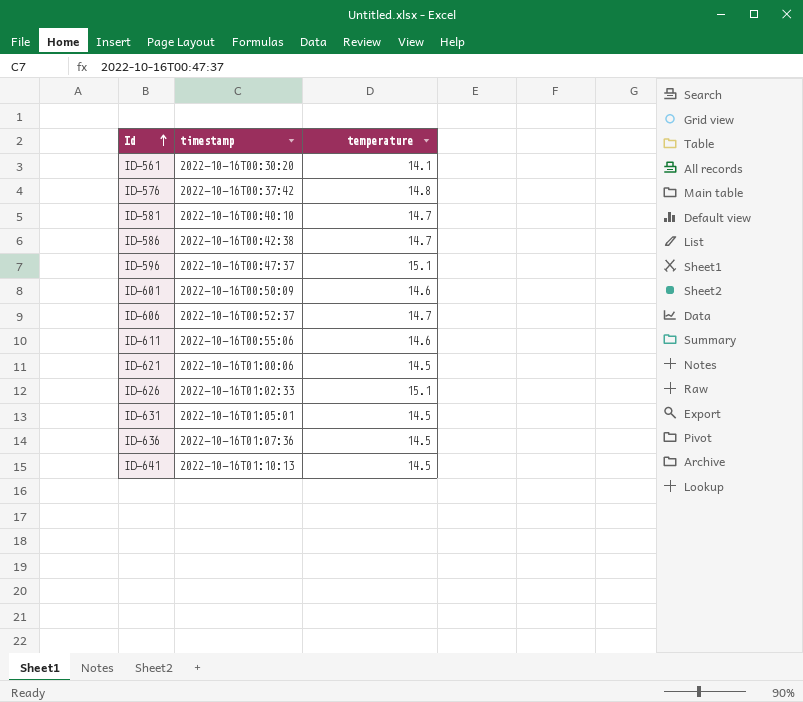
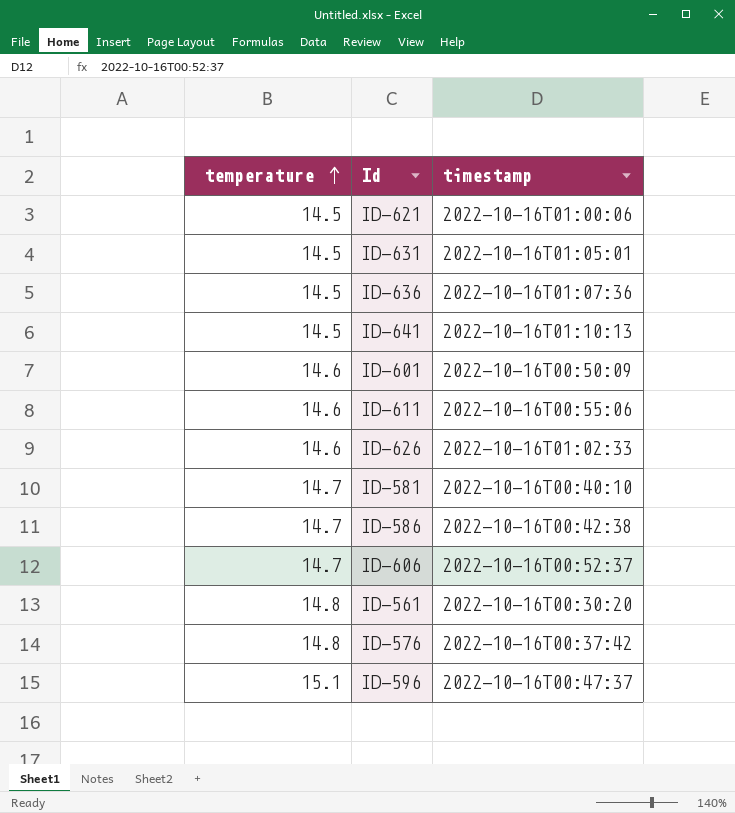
row order: Id ascending -> temperature ascending
column temperature | position: 3 -> 1
ID-626 | temperature: 15.1 -> 14.6
ID-561 | temperature: 14.1 -> 14.8

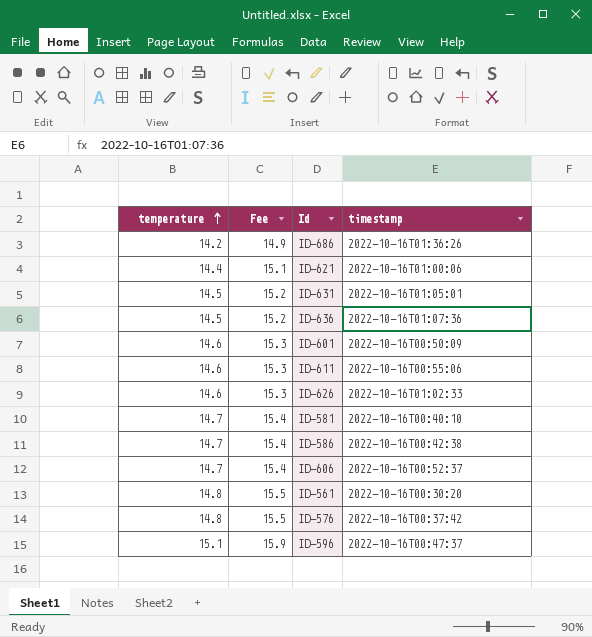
column Fee | formula: none -> [temperature] * 1.05
row ID-641: 14.5 | 2022-10-16T01:10:13 -> none
row ID-686: none -> 14.2 | 14.9 | 2022-10-16T01:36:26
ID-621 | temperature: 14.5 -> 14.4

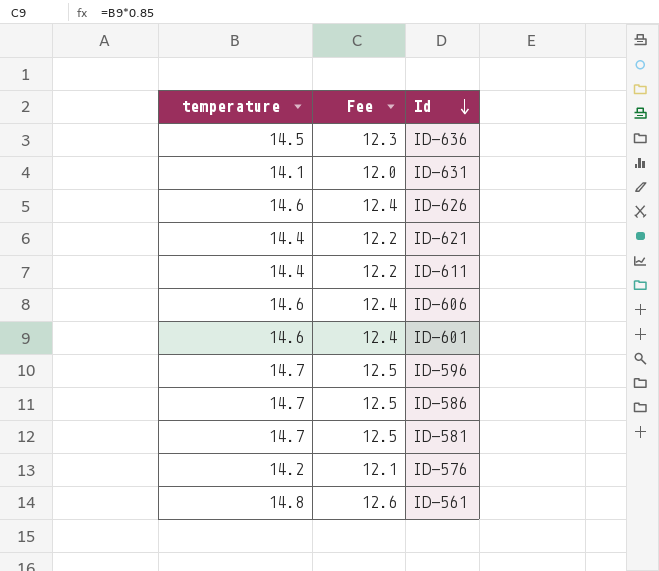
row order: temperature ascending -> Id descending
column timestamp | position: 4 -> none
column Fee | formula: [temperature] * 1.05 -> [temperature] * 0.85
row ID-686: 14.2 | 14.9 | 2022-10-16T01:36:26 -> none
ID-631 | temperature: 14.5 -> 14.1
ID-611 | temperature: 14.6 -> 14.4
ID-606 | temperature: 14.7 -> 14.6
ID-596 | temperature: 15.1 -> 14.7
ID-576 | temperature: 14.8 -> 14.2

